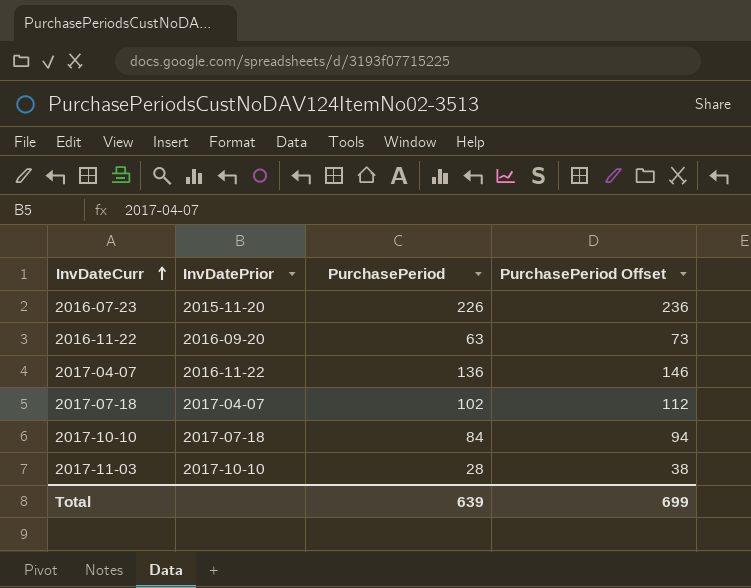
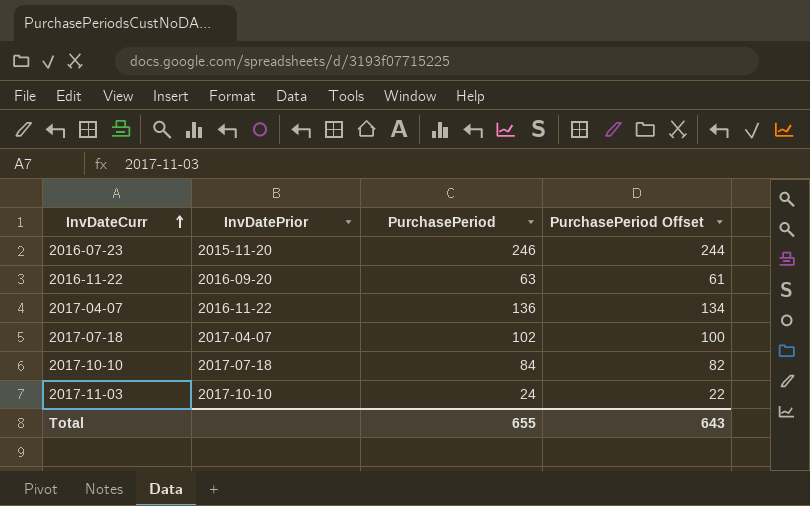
column PurchasePeriod Offset | formula: [PurchasePeriod] + 10 -> [PurchasePeriod] - 2
2016-07-23 | PurchasePeriod: 226 -> 246
2017-11-03 | PurchasePeriod: 28 -> 24
Total | PurchasePeriod: 639 -> 655
Total | PurchasePeriod Offset: 699 -> 643

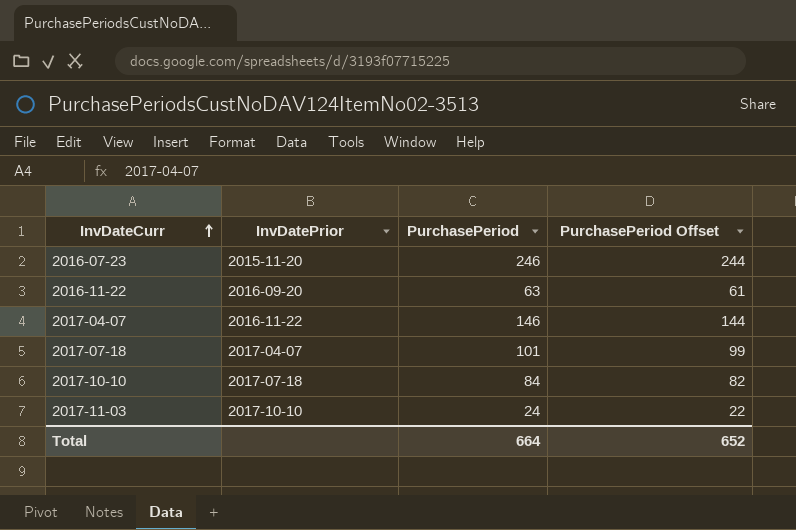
2017-04-07 | PurchasePeriod: 136 -> 146
2017-04-07 | PurchasePeriod Offset: 134 -> 144
2017-07-18 | PurchasePeriod: 102 -> 101
2017-07-18 | PurchasePeriod Offset: 100 -> 99
Total | PurchasePeriod: 655 -> 664
Total | PurchasePeriod Offset: 643 -> 652

